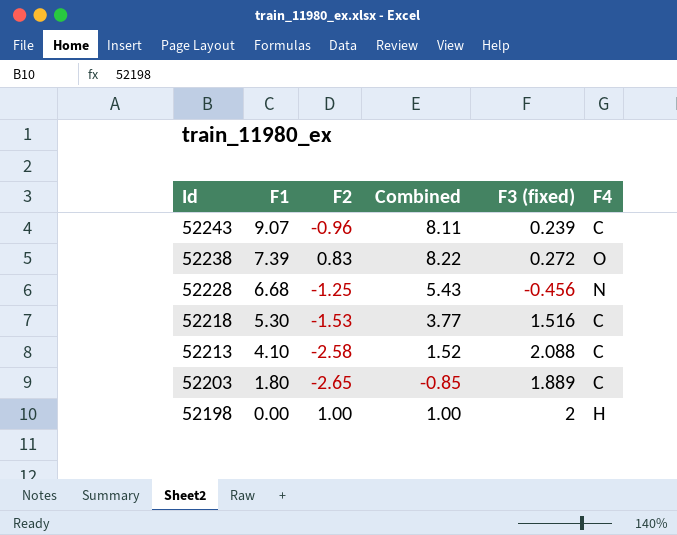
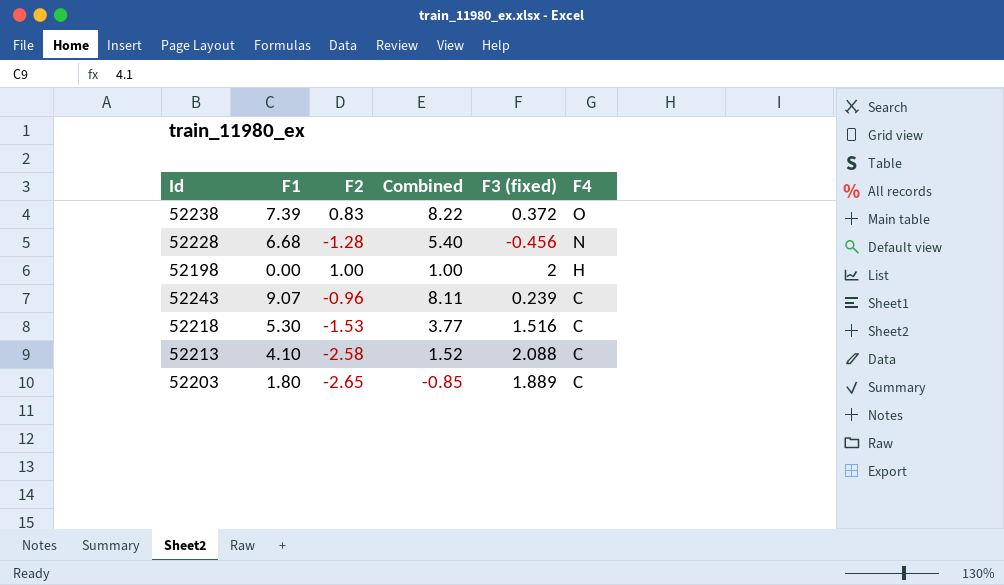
row order: Id descending -> F4 descending
52238 | F3 (fixed): 0.272 -> 0.372
52228 | F2: -1.25 -> -1.28
52228 | Combined: 5.43 -> 5.40

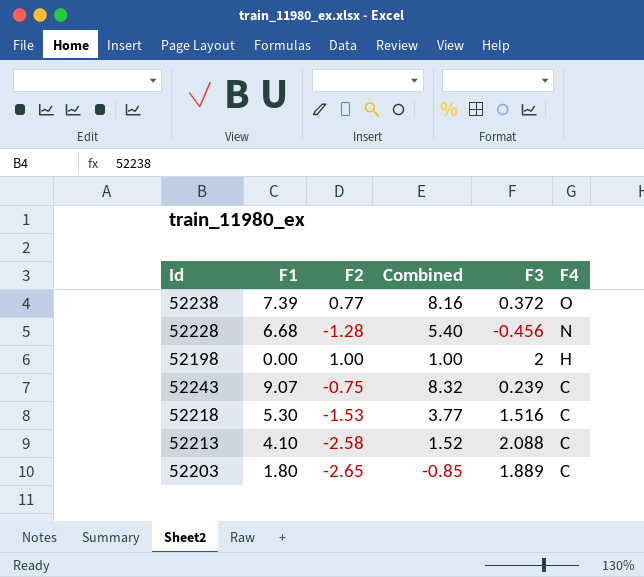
column name: F3 (fixed) -> F3
52238 | F2: 0.83 -> 0.77
52238 | Combined: 8.22 -> 8.16
52243 | F2: -0.96 -> -0.75
52243 | Combined: 8.11 -> 8.32

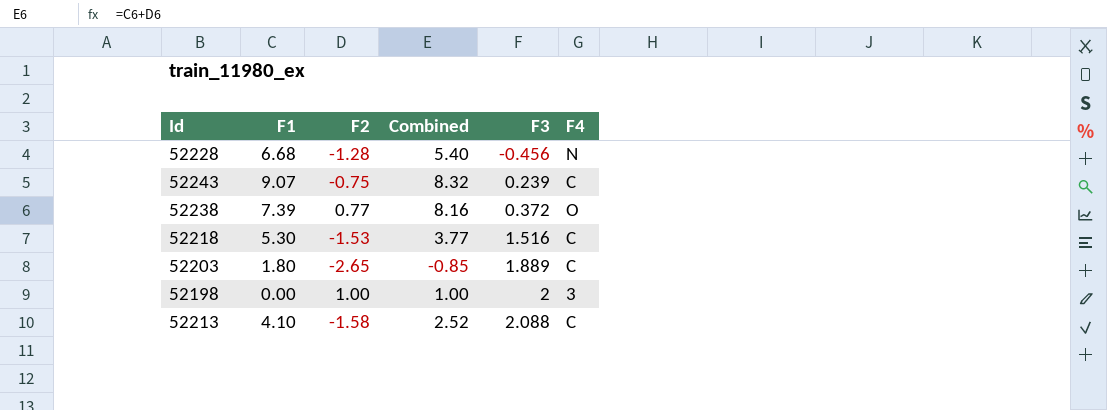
row order: F4 descending -> F3 ascending
52198 | F4: H -> 3
52213 | F2: -2.58 -> -1.58
52213 | Combined: 1.52 -> 2.52

